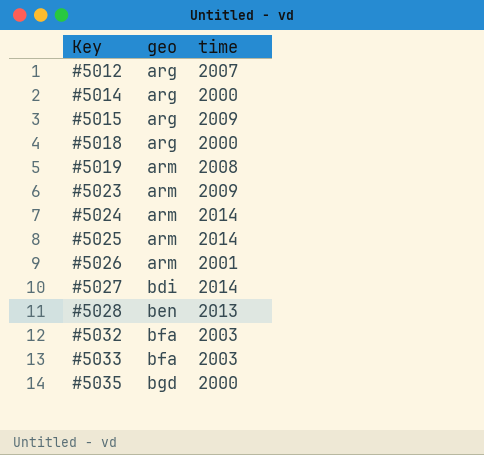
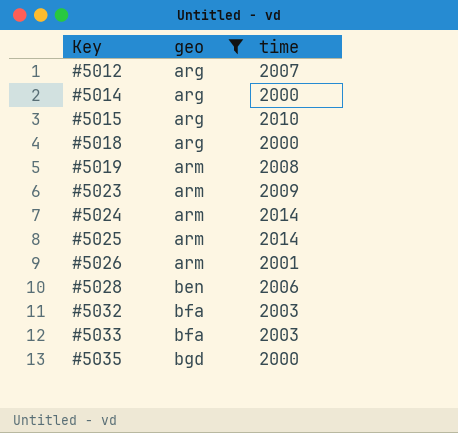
filter: none -> geo != bdi
#5015 | time: 2009 -> 2010
#5028 | time: 2013 -> 2006

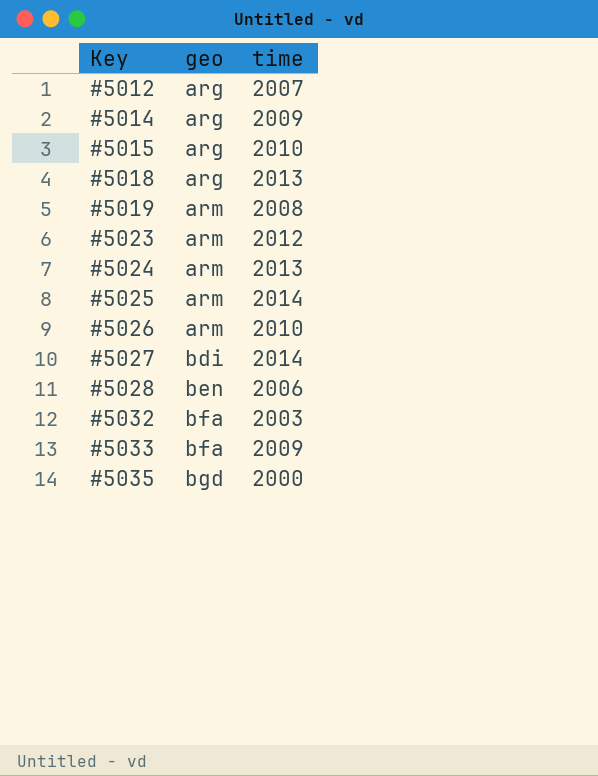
filter: geo != bdi -> none
#5014 | time: 2000 -> 2009
#5018 | time: 2000 -> 2013
#5023 | time: 2009 -> 2012
#5024 | time: 2014 -> 2013
#5026 | time: 2001 -> 2010
#5033 | time: 2003 -> 2009

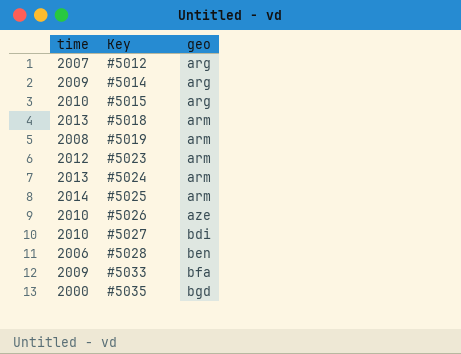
column time | position: 3 -> 1
row #5032: bfa | 2003 -> none
#5018 | geo: arg -> arm
#5026 | geo: arm -> aze
#5027 | time: 2014 -> 2010

